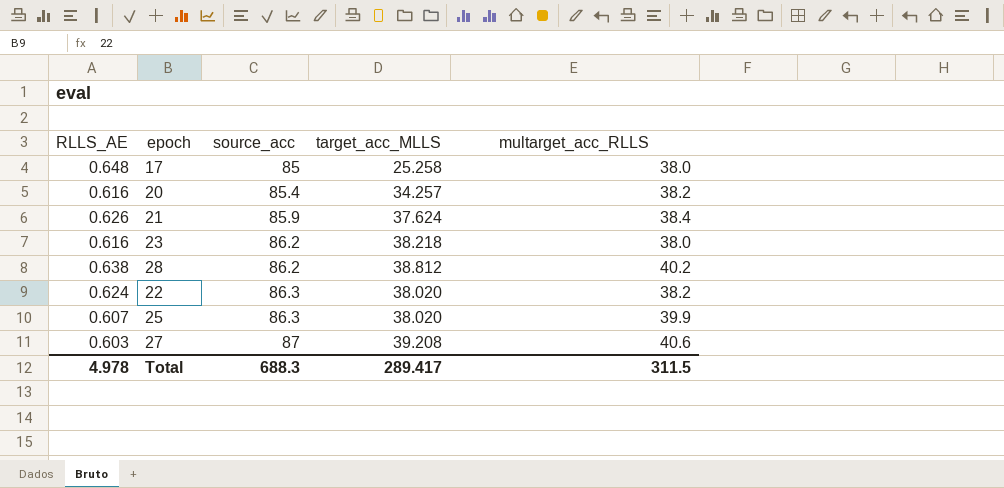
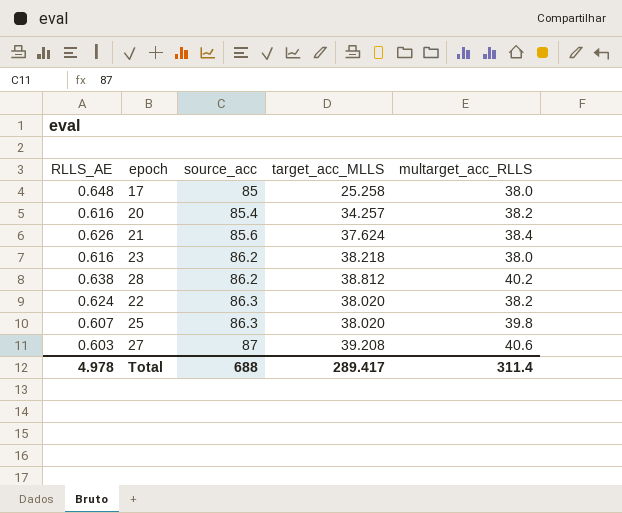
21 | source_acc: 85.9 -> 85.6
25 | multarget_acc_RLLS: 39.9 -> 39.8
Total | source_acc: 688.3 -> 688
Total | multarget_acc_RLLS: 311.5 -> 311.4

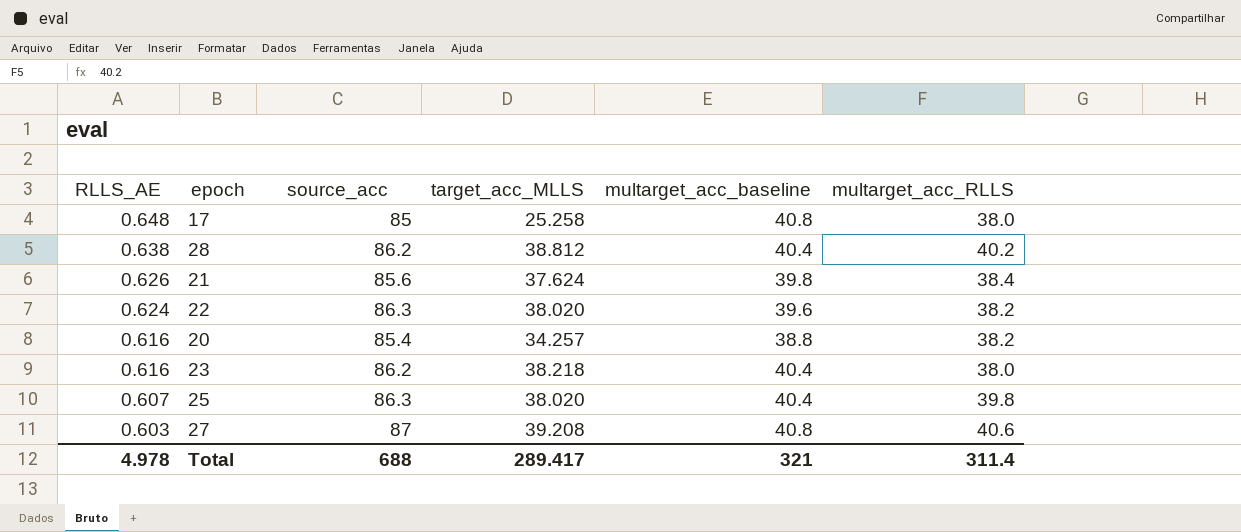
row order: source_acc ascending -> RLLS_AE descending
column multarget_acc_baseline | position: none -> 5

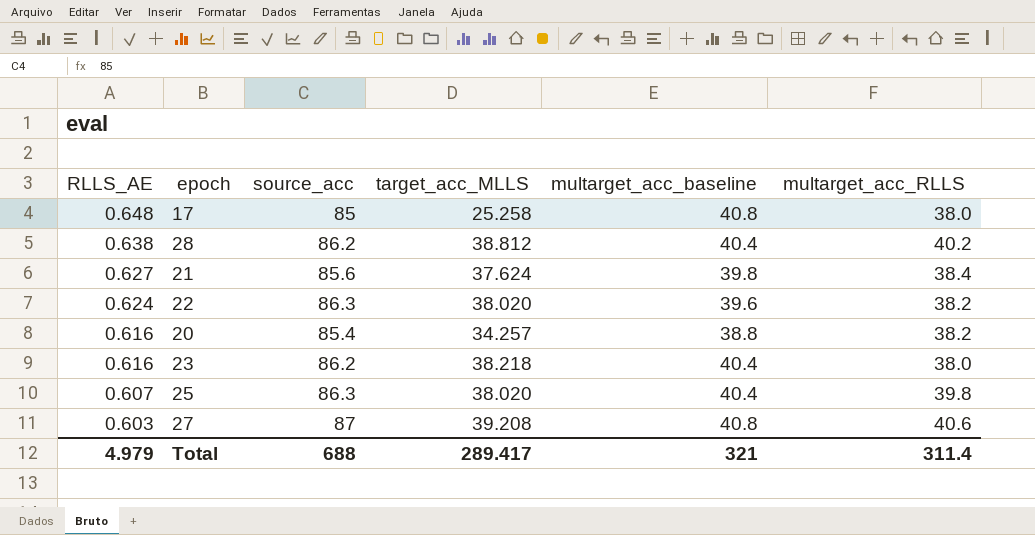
21 | RLLS_AE: 0.626 -> 0.627
Total | RLLS_AE: 4.978 -> 4.979

